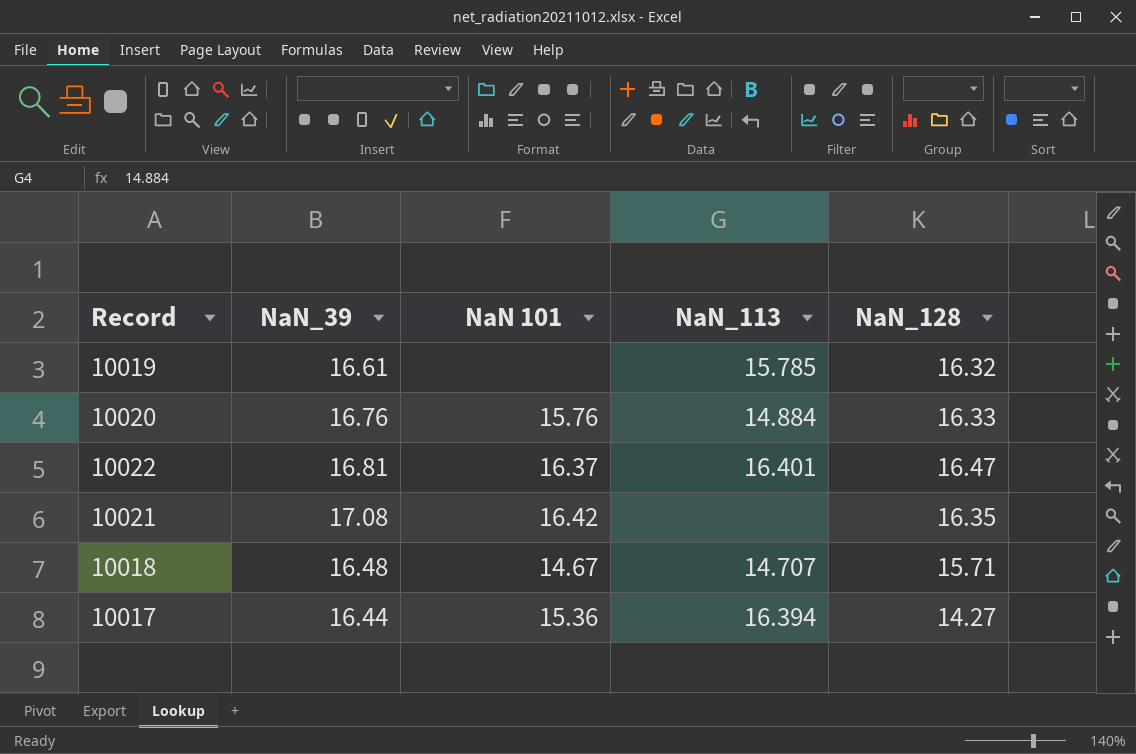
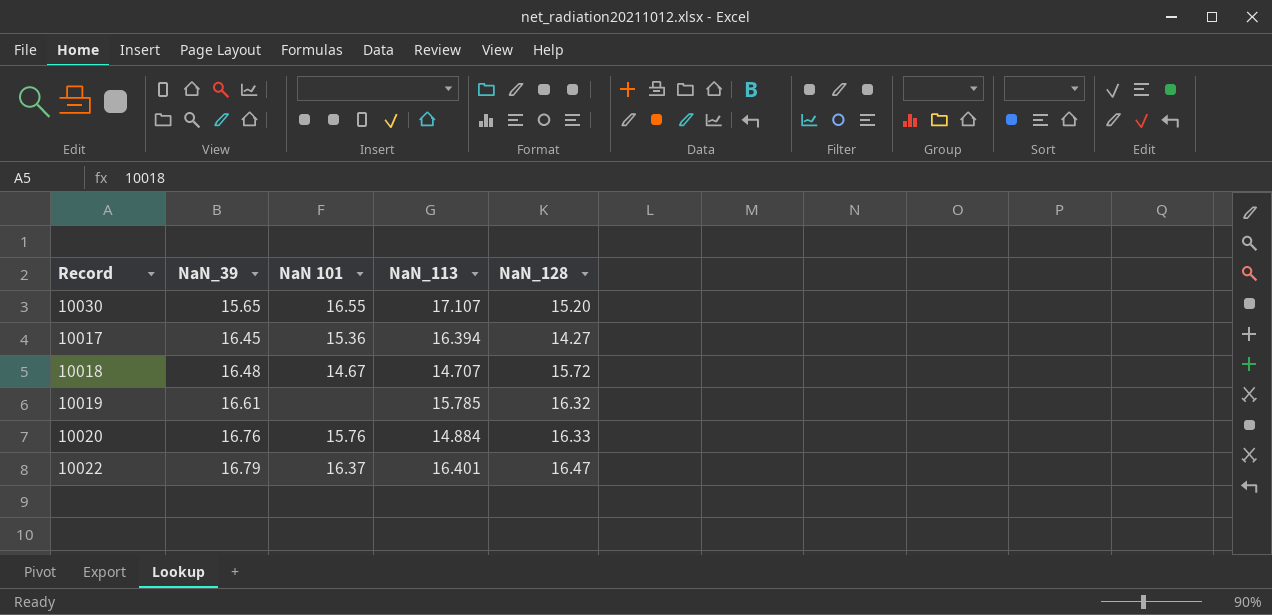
row order: none -> NaN_39 ascending
row 10021: 17.08 | 16.42 | none | 16.35 -> none
row 10030: none -> 15.65 | 16.55 | 17.107 | 15.20
10017 | NaN_39: 16.44 -> 16.45
10018 | NaN_128: 15.71 -> 15.72
10022 | NaN_39: 16.81 -> 16.79

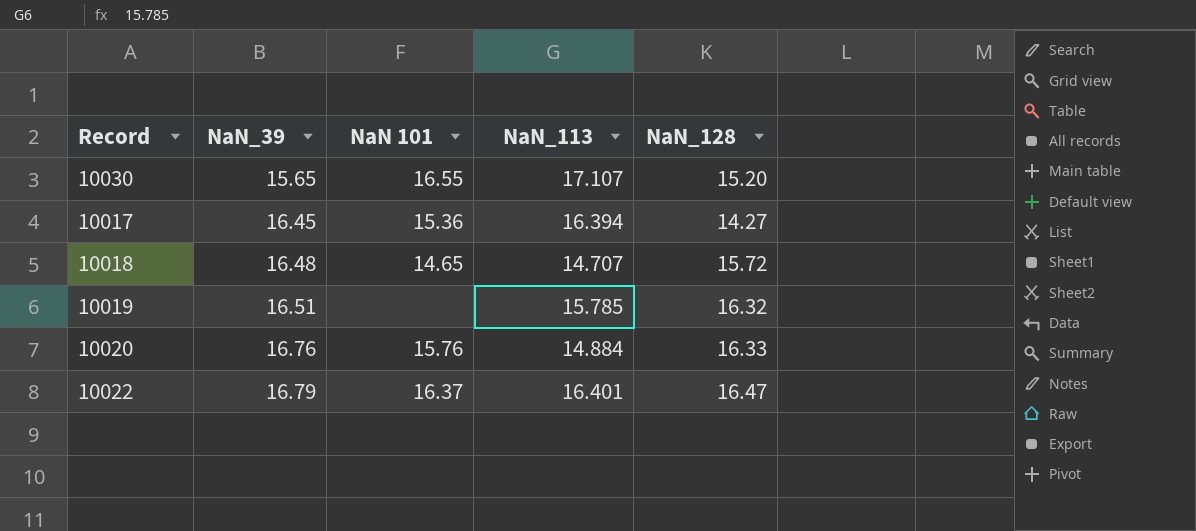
10018 | NaN 101: 14.67 -> 14.65
10019 | NaN_39: 16.61 -> 16.51

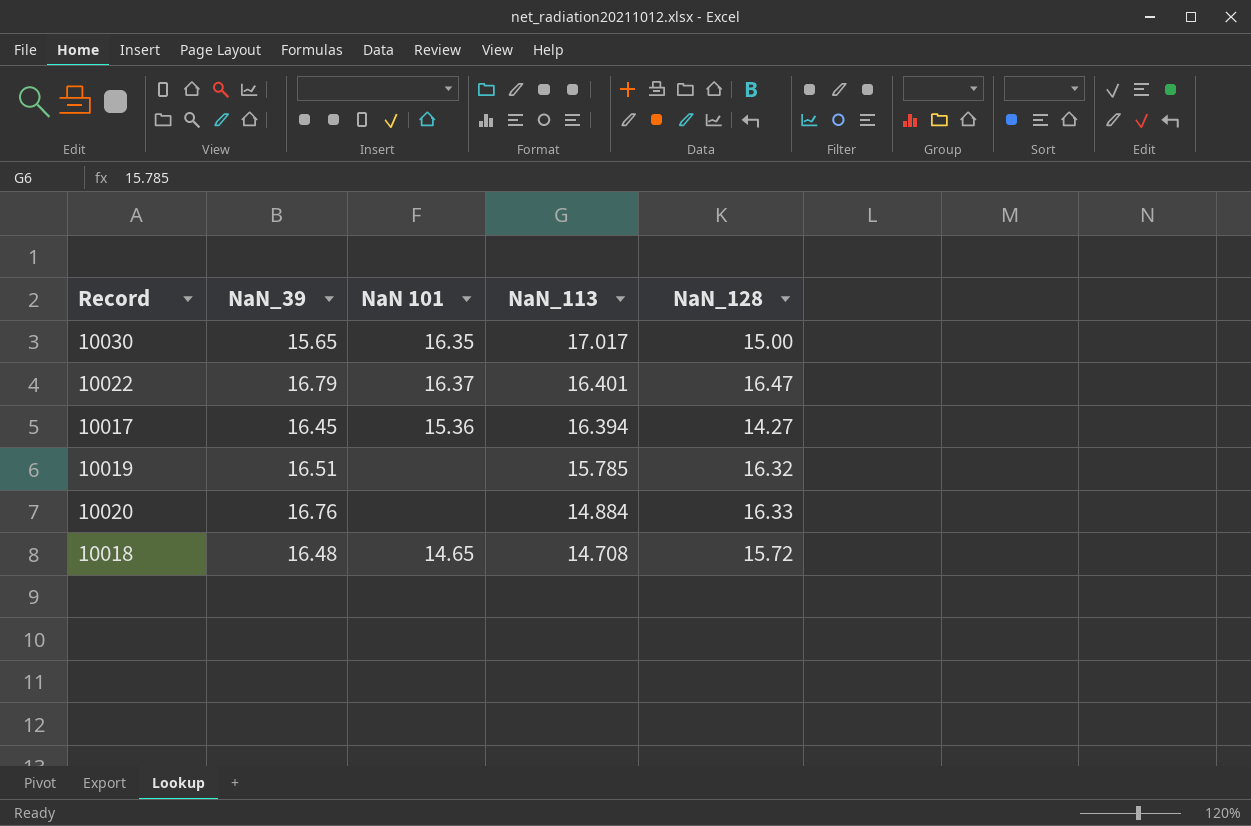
row order: NaN_39 ascending -> NaN_113 descending
10030 | NaN 101: 16.55 -> 16.35
10030 | NaN_113: 17.107 -> 17.017
10030 | NaN_128: 15.20 -> 15.00
10020 | NaN 101: 15.76 -> none
10018 | NaN_113: 14.707 -> 14.708

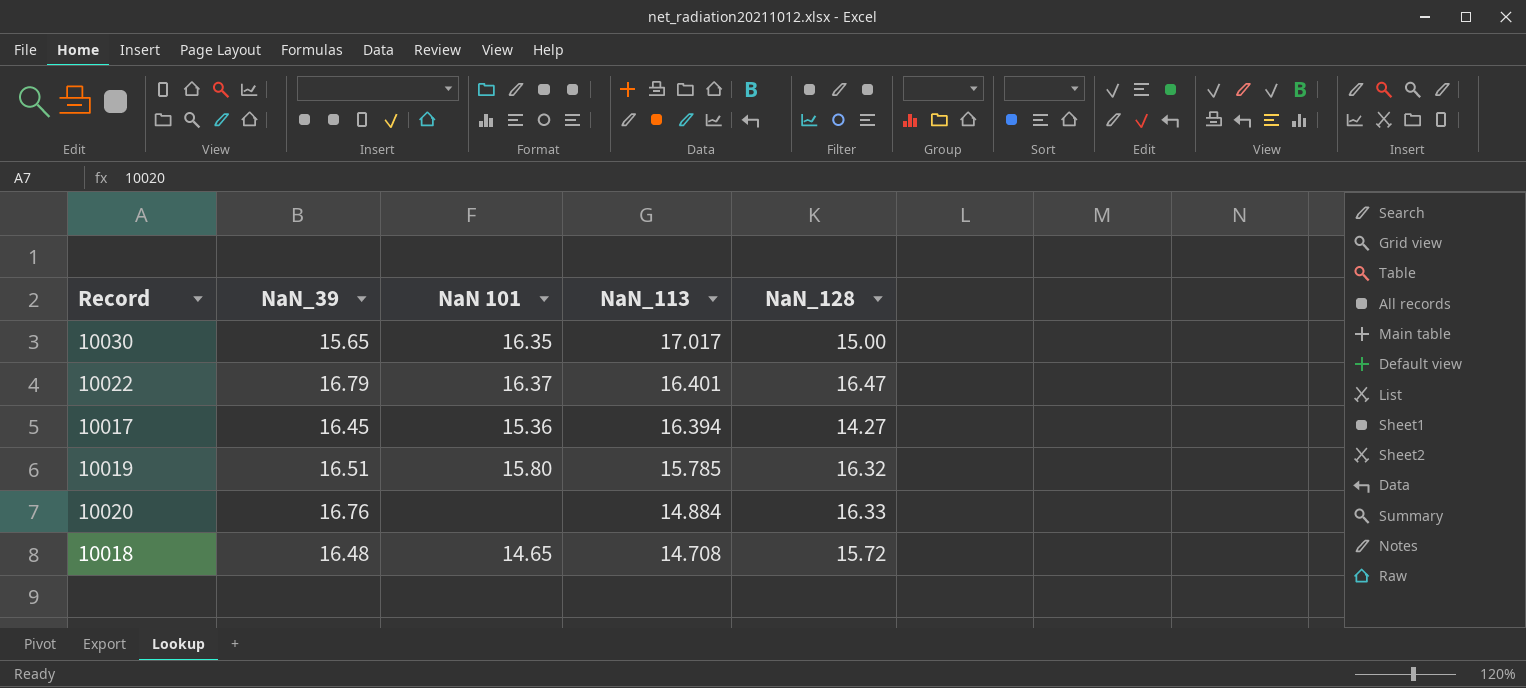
10019 | NaN 101: none -> 15.80

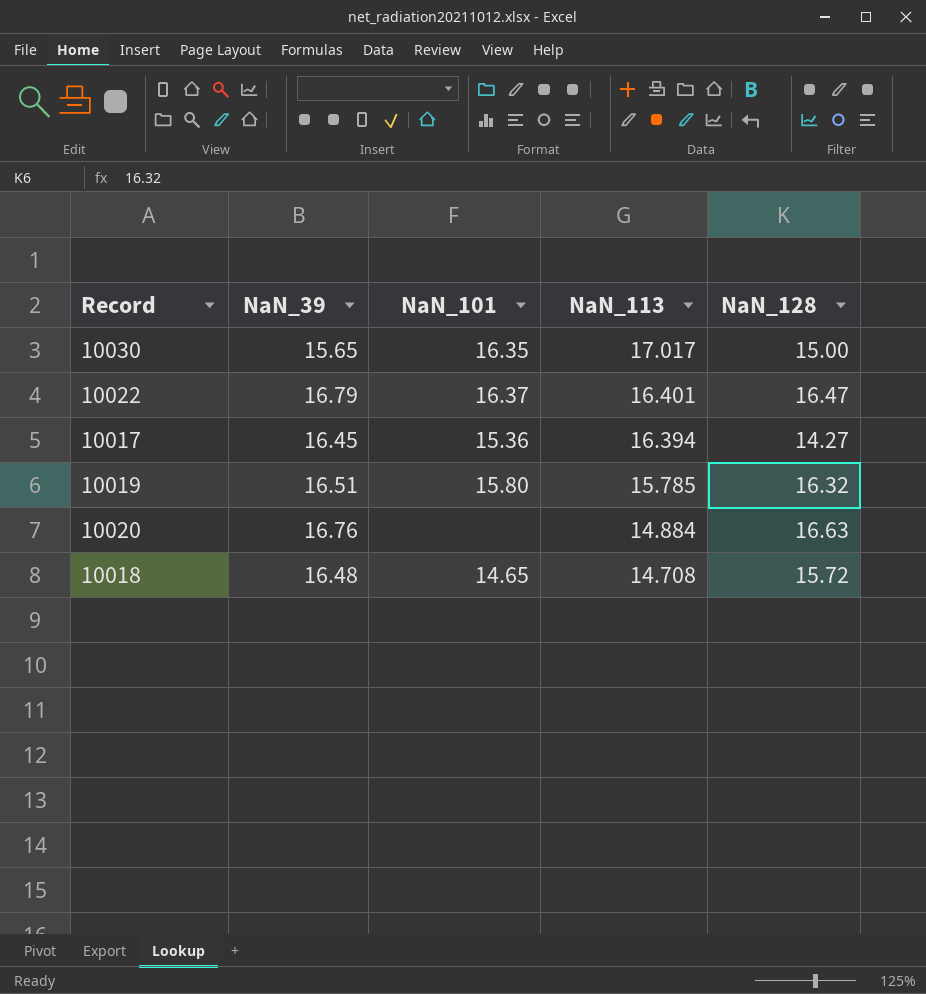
column name: NaN 101 -> NaN_101
10020 | NaN_128: 16.33 -> 16.63

